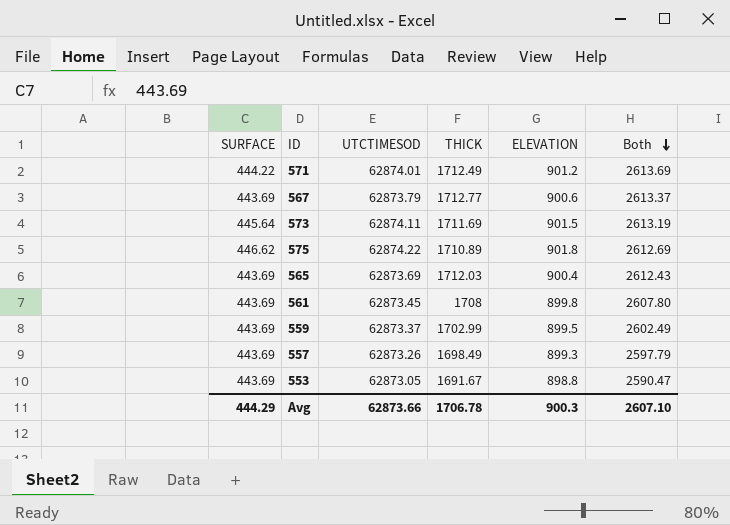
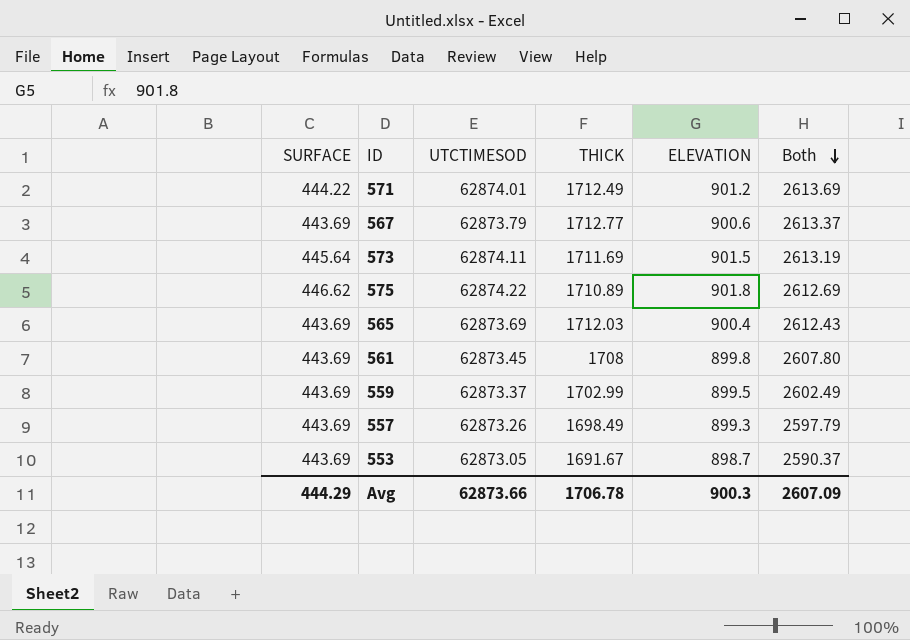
553 | ELEVATION: 898.8 -> 898.7
553 | Both: 2590.47 -> 2590.37
Avg | Both: 2607.10 -> 2607.09

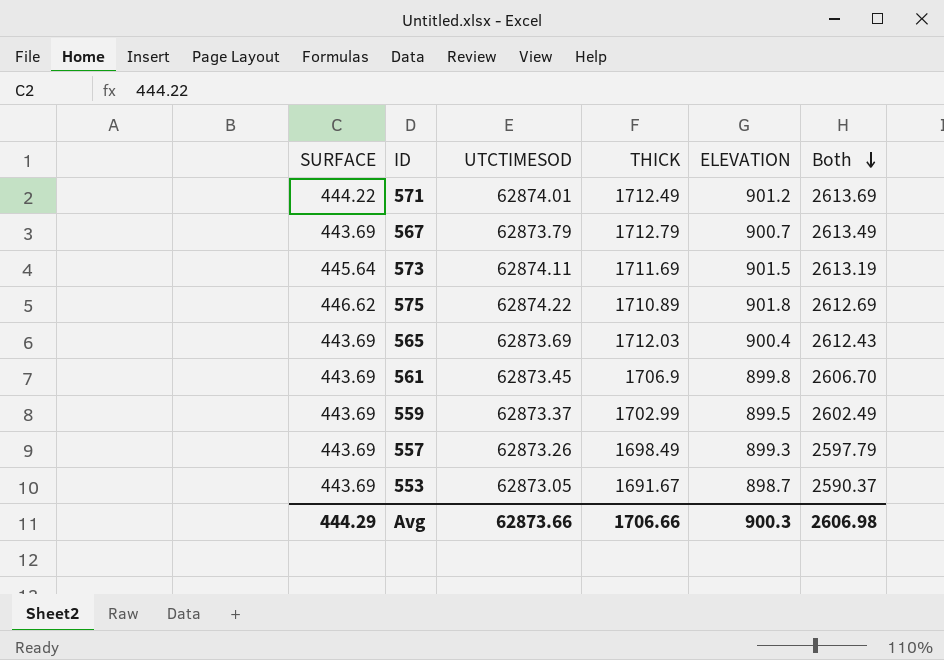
567 | THICK: 1712.77 -> 1712.79
567 | ELEVATION: 900.6 -> 900.7
567 | Both: 2613.37 -> 2613.49
561 | THICK: 1708 -> 1706.9
561 | Both: 2607.80 -> 2606.70
Avg | THICK: 1706.78 -> 1706.66
Avg | Both: 2607.09 -> 2606.98

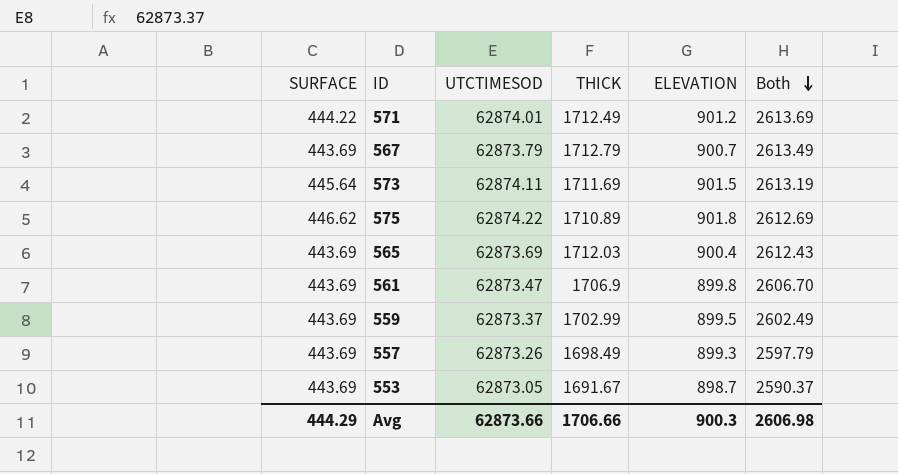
561 | UTCTIMESOD: 62873.45 -> 62873.47

